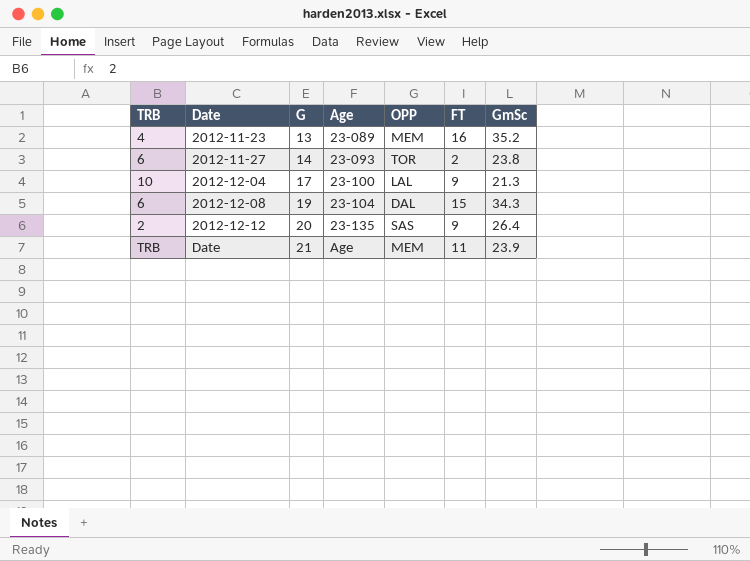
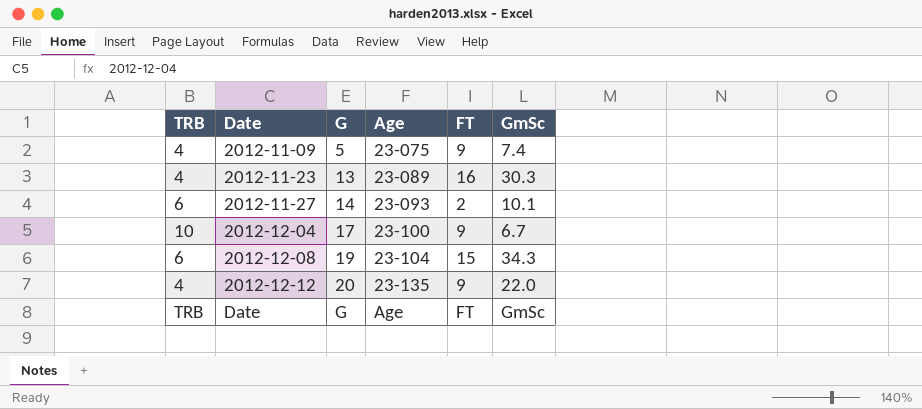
column OPP | position: 5 -> none
row 2012-11-09: none -> 4 | 5 | 23-075 | 9 | 7.4
2012-11-23 | GmSc: 35.2 -> 30.3
2012-11-27 | GmSc: 23.8 -> 10.1
2012-12-04 | GmSc: 21.3 -> 6.7
2012-12-12 | TRB: 2 -> 4
2012-12-12 | GmSc: 26.4 -> 22.0
Date | G: 21 -> G
Date | FT: 11 -> FT
Date | GmSc: 23.9 -> GmSc

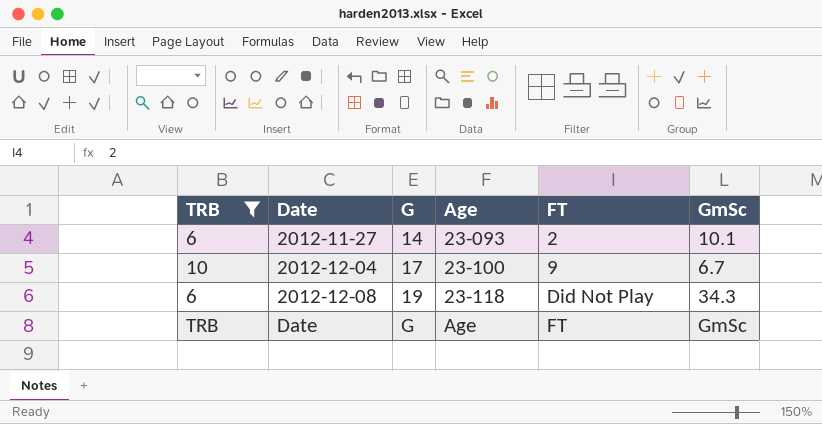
filter: none -> TRB != 4
2012-12-08 | Age: 23-104 -> 23-118
2012-12-08 | FT: 15 -> Did Not Play

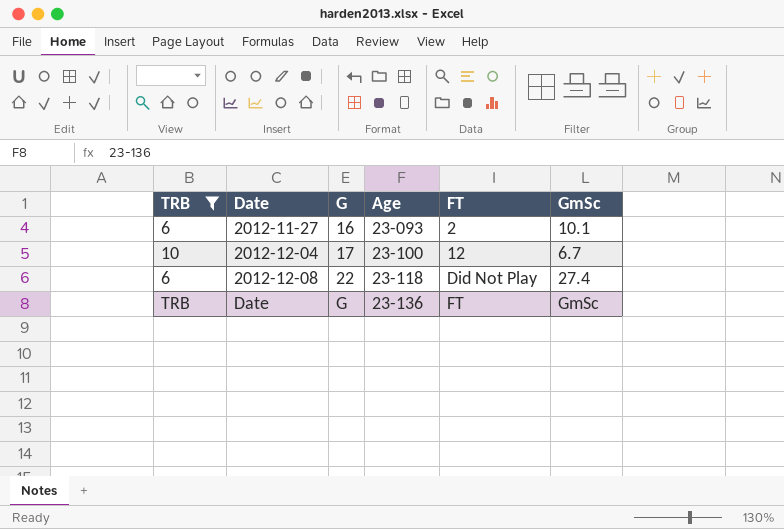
2012-11-27 | G: 14 -> 16
2012-12-04 | FT: 9 -> 12
2012-12-08 | G: 19 -> 22
2012-12-08 | GmSc: 34.3 -> 27.4
Date | Age: Age -> 23-136

